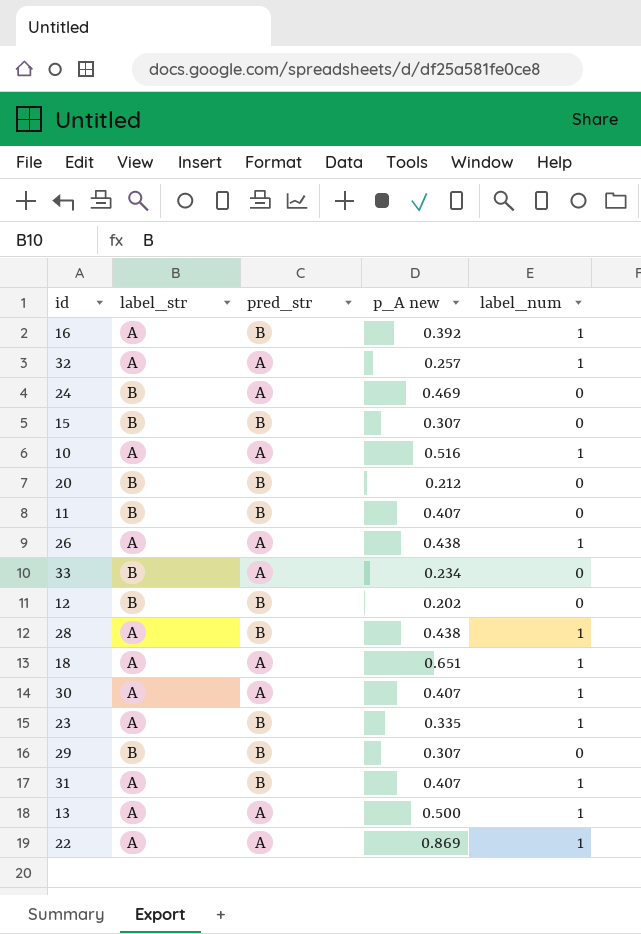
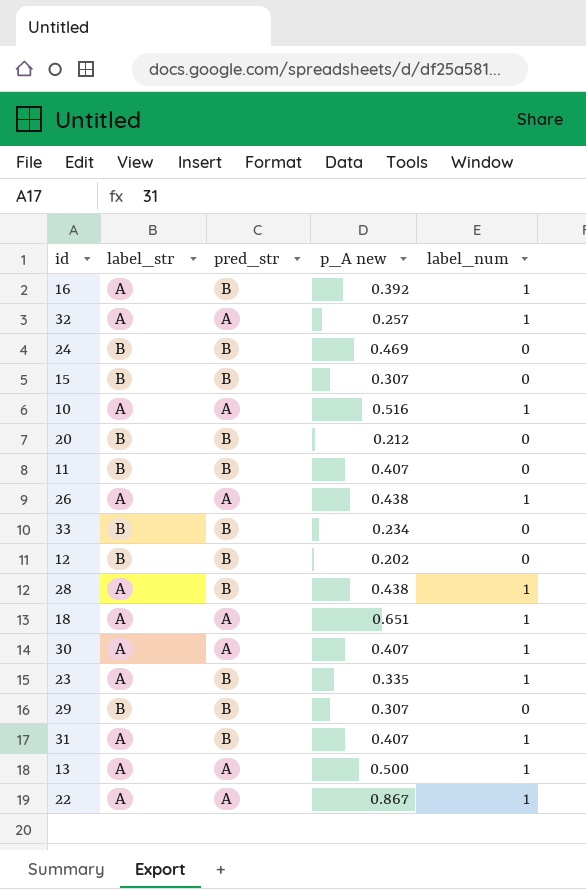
24 | pred_str: A -> B
33 | pred_str: A -> B
22 | p_A new: 0.869 -> 0.867

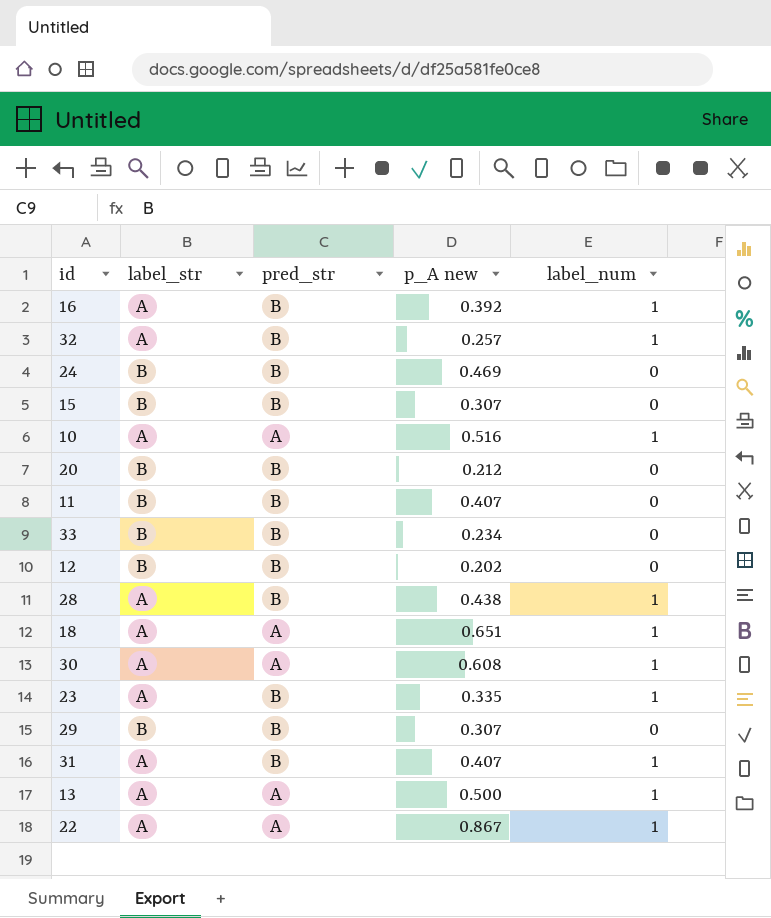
row 26: A | A | 0.438 | 1 -> none
32 | pred_str: A -> B
30 | p_A new: 0.407 -> 0.608

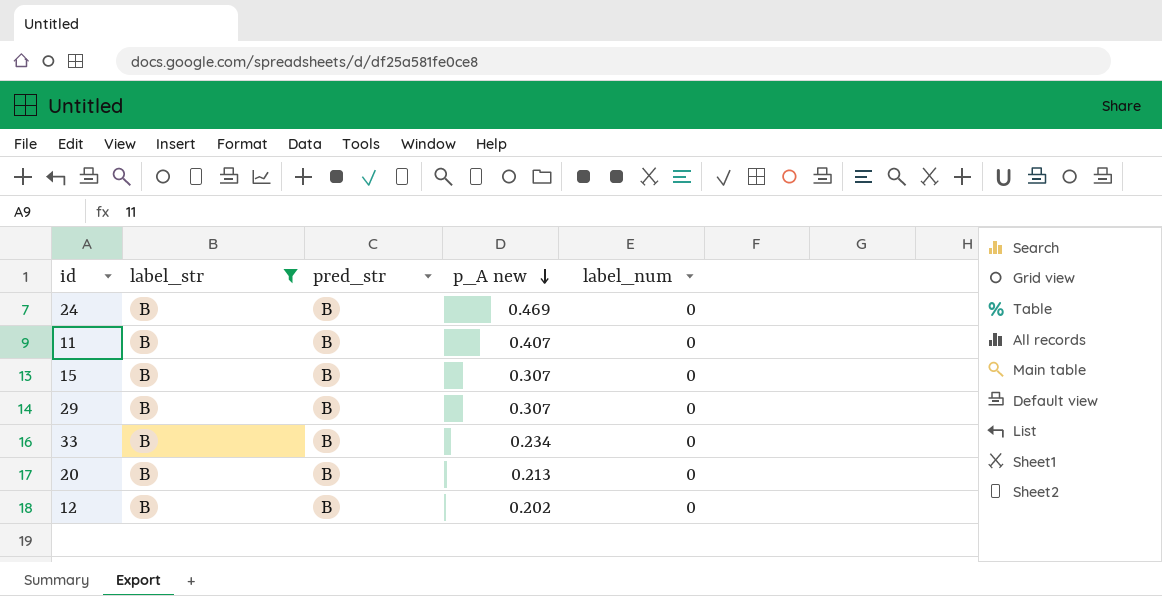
filter: none -> label_str = B
row order: none -> p_A new descending
20 | p_A new: 0.212 -> 0.213

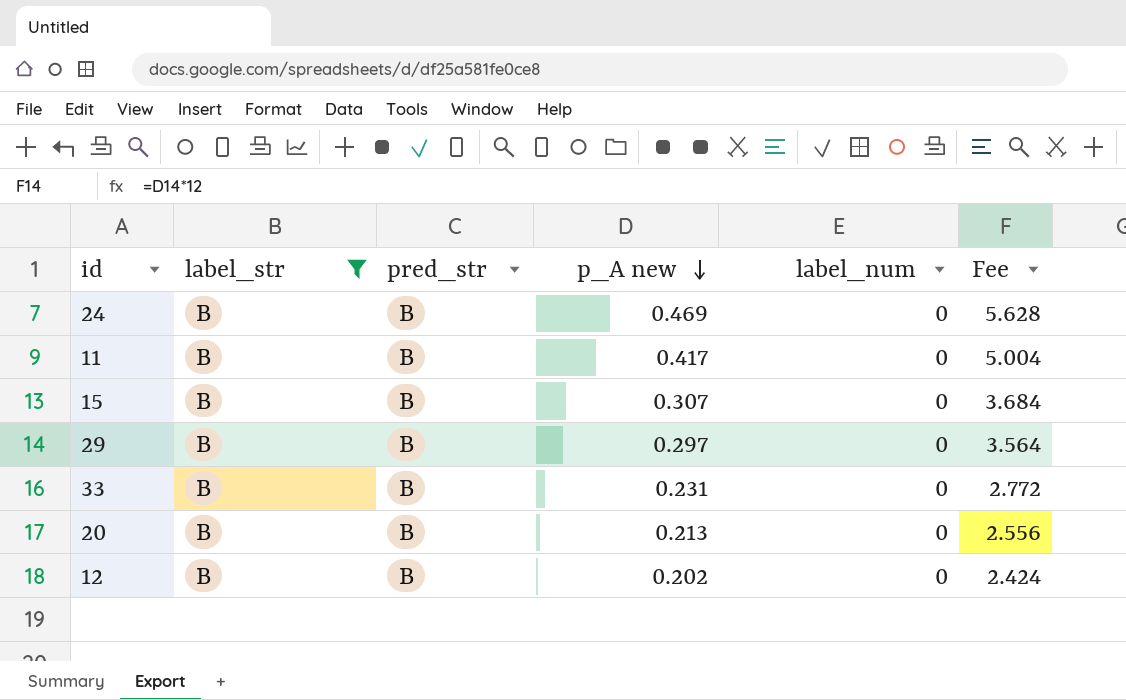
column Fee | formula: none -> [p_A new] * 12
11 | p_A new: 0.407 -> 0.417
29 | p_A new: 0.307 -> 0.297
33 | p_A new: 0.234 -> 0.231

